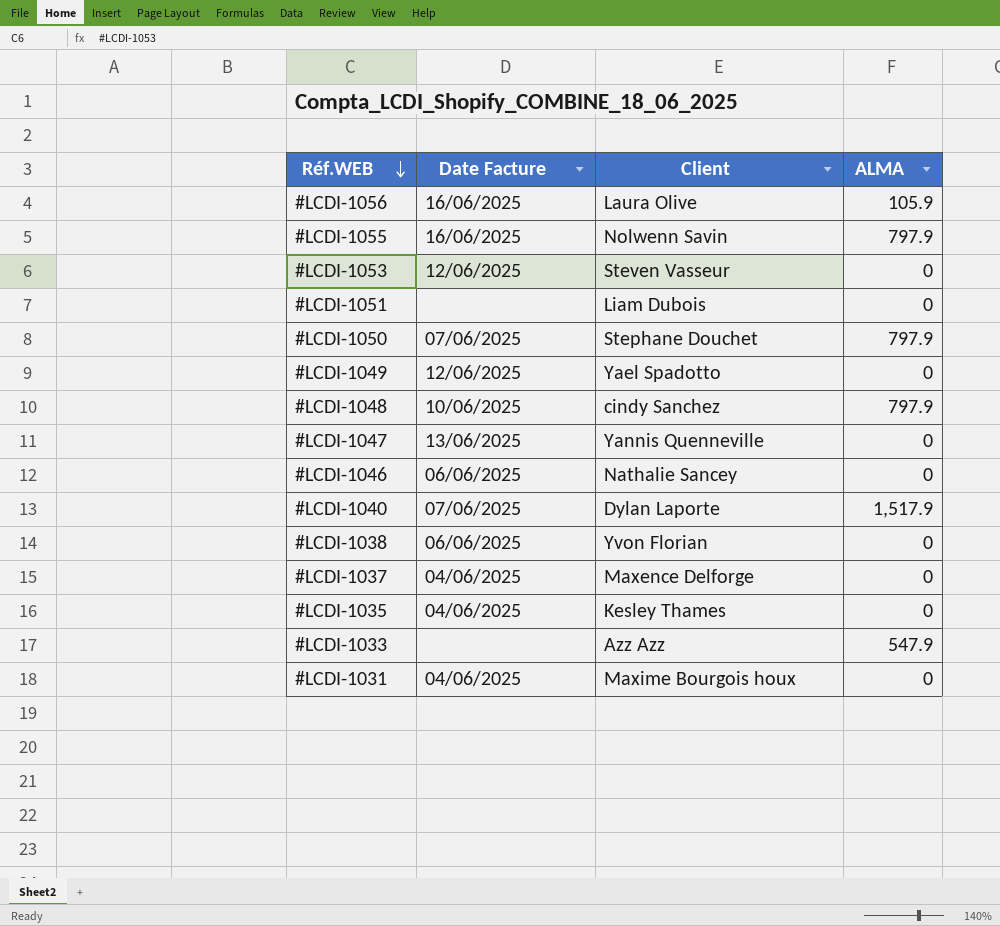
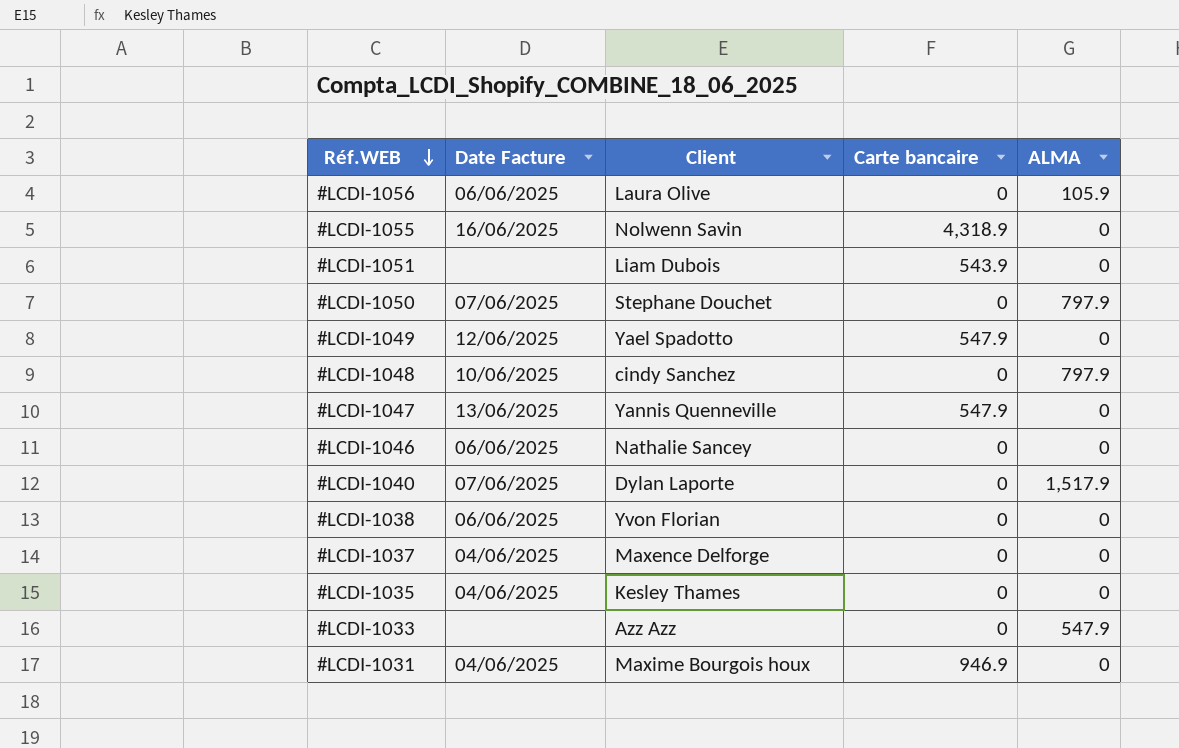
column Carte bancaire | position: none -> 4
row #LCDI-1053: 12/06/2025 | Steven Vasseur | 0 -> none
#LCDI-1056 | Date Facture: 16/06/2025 -> 06/06/2025
#LCDI-1055 | ALMA: 797.9 -> 0

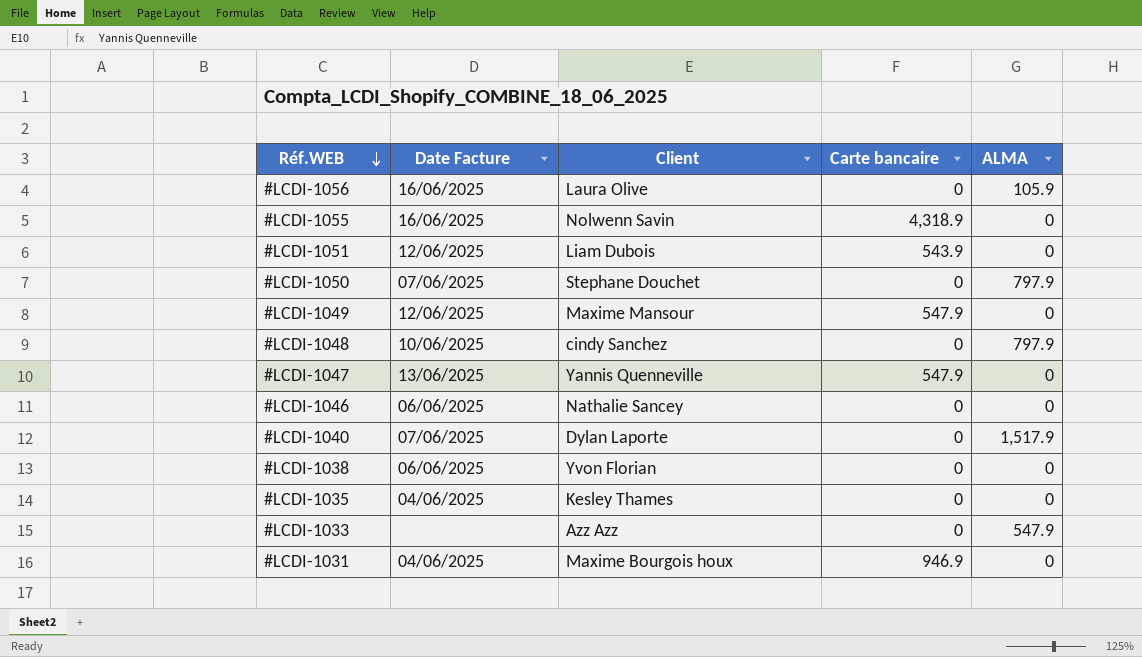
row #LCDI-1037: 04/06/2025 | Maxence Delforge | 0 | 0 -> none
#LCDI-1056 | Date Facture: 06/06/2025 -> 16/06/2025
#LCDI-1051 | Date Facture: none -> 12/06/2025
#LCDI-1049 | Client: Yael Spadotto -> Maxime Mansour

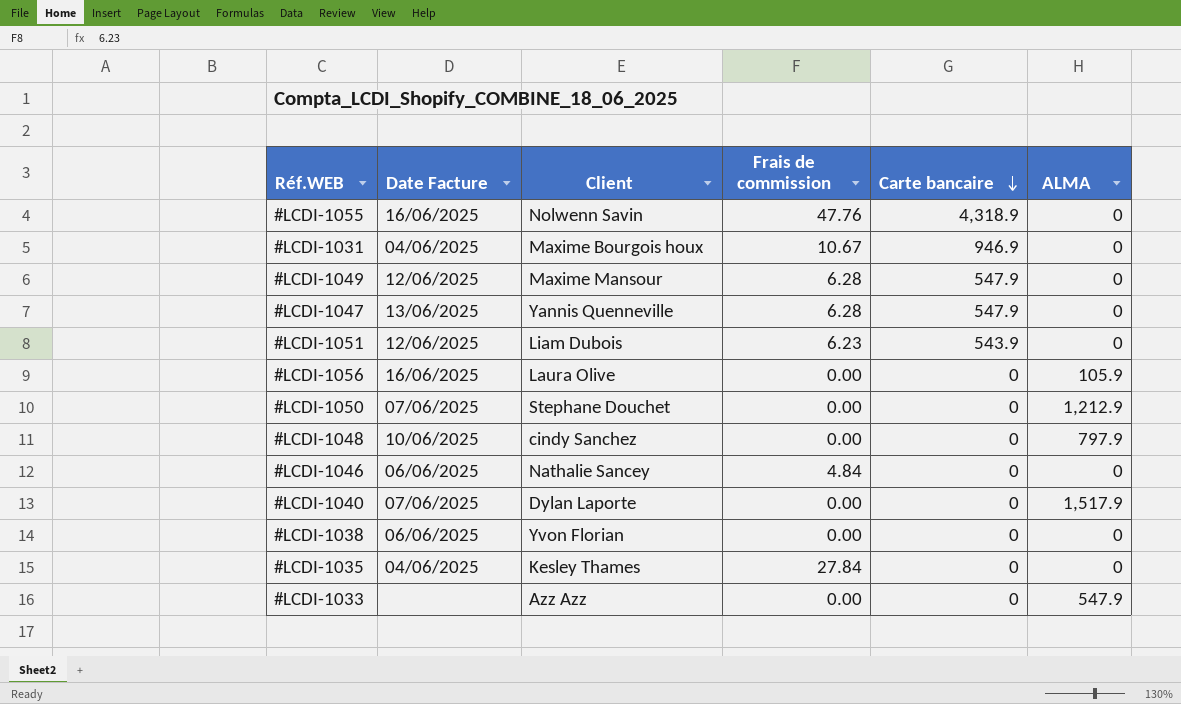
row order: Réf.WEB descending -> Carte bancaire descending
column Frais de commission | position: none -> 4
#LCDI-1050 | ALMA: 797.9 -> 1,212.9

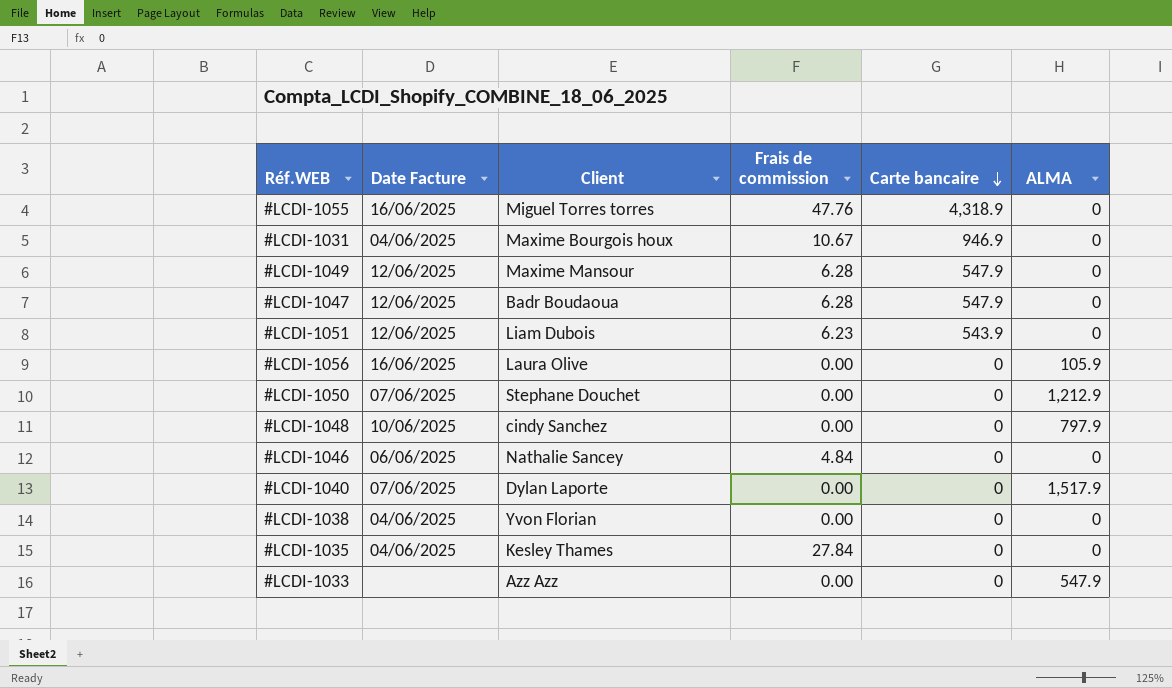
#LCDI-1055 | Client: Nolwenn Savin -> Miguel Torres torres
#LCDI-1047 | Date Facture: 13/06/2025 -> 12/06/2025
#LCDI-1047 | Client: Yannis Quenneville -> Badr Boudaoua
#LCDI-1038 | Date Facture: 06/06/2025 -> 04/06/2025

